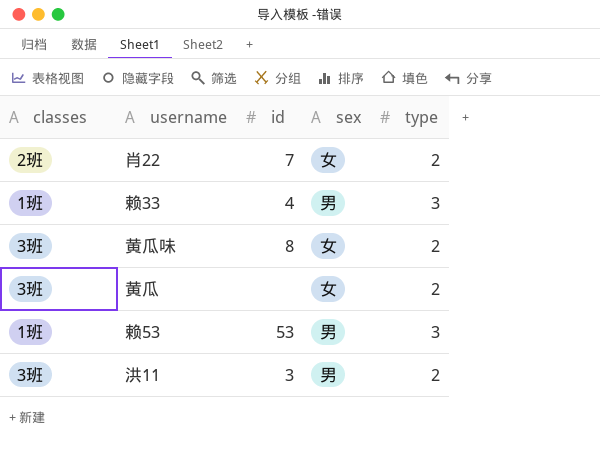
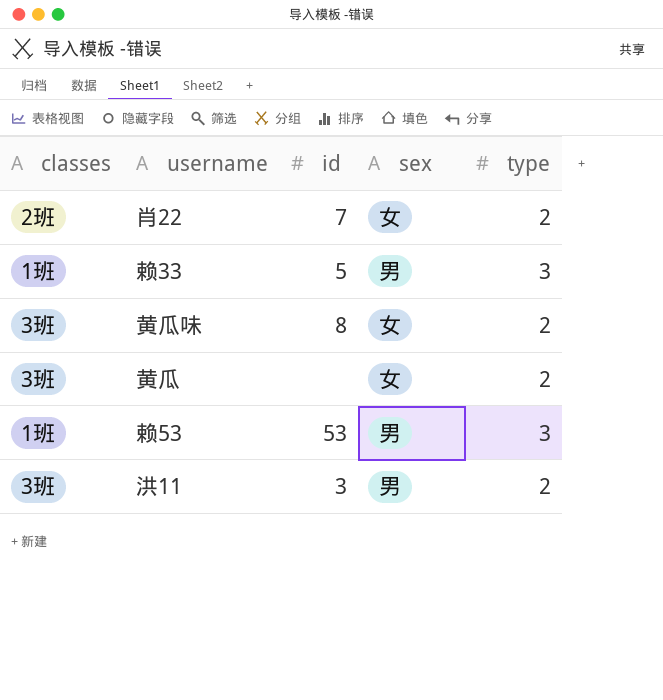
赖33 | id: 4 -> 5

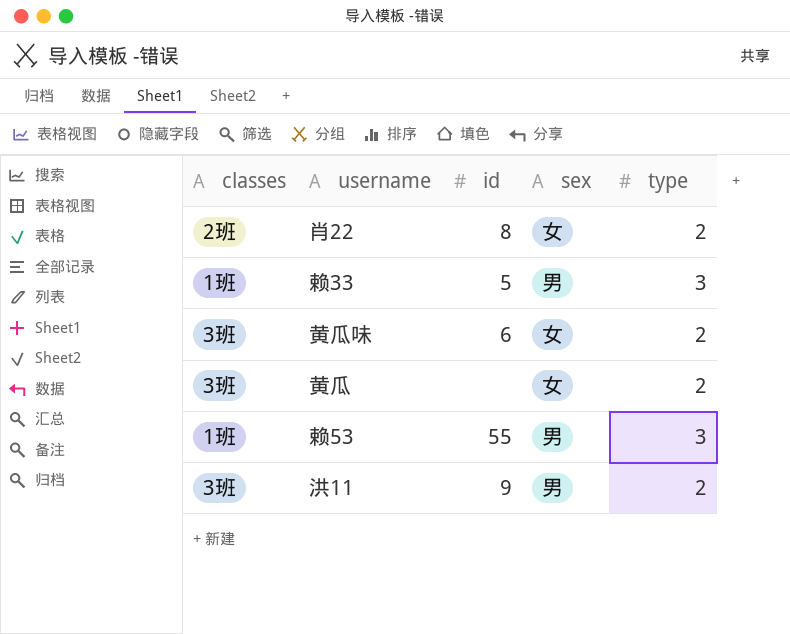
肖22 | id: 7 -> 8
黄瓜味 | id: 8 -> 6
赖53 | id: 53 -> 55
洪11 | id: 3 -> 9

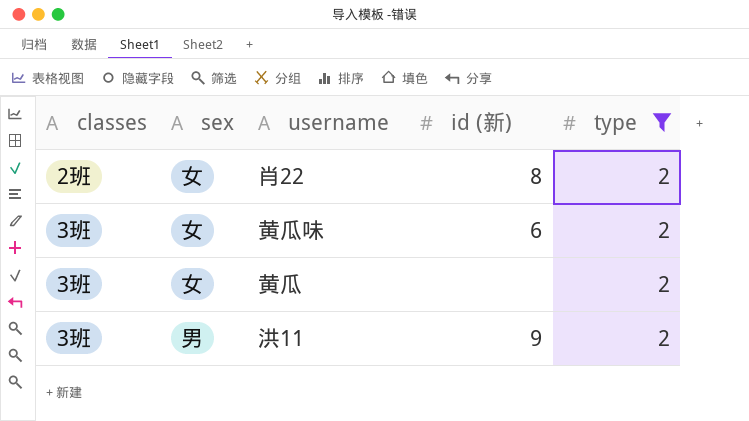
filter: none -> type = 2
column sex | position: 4 -> 2
column name: id -> id (新)

